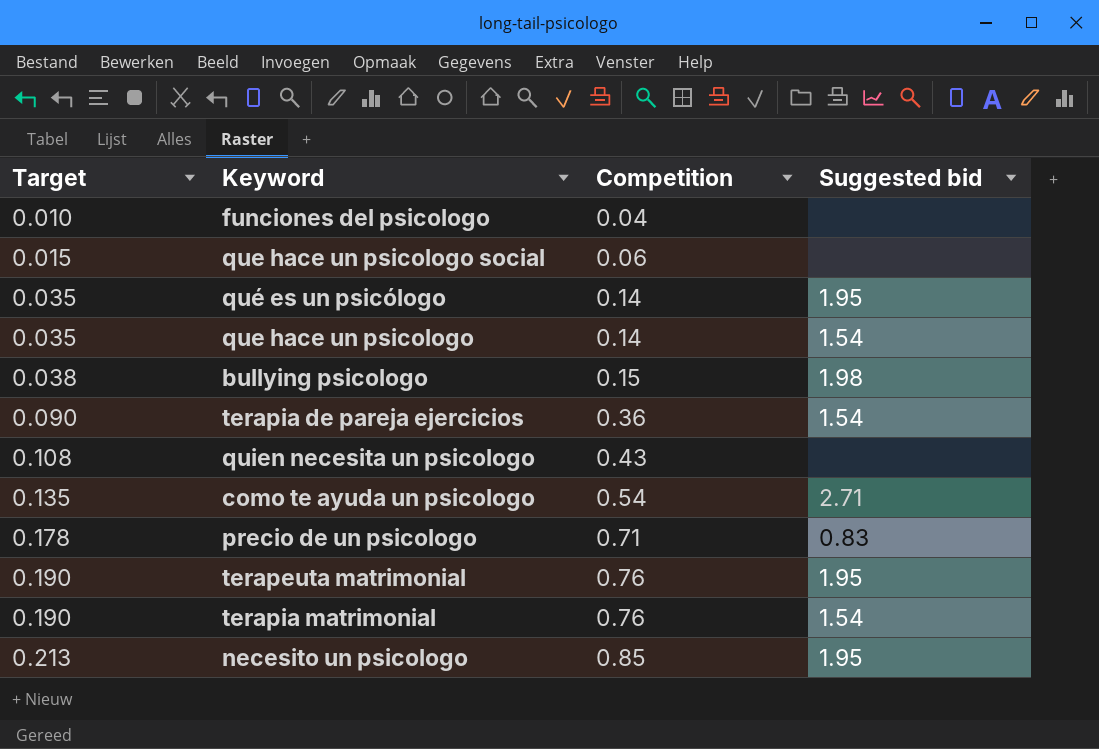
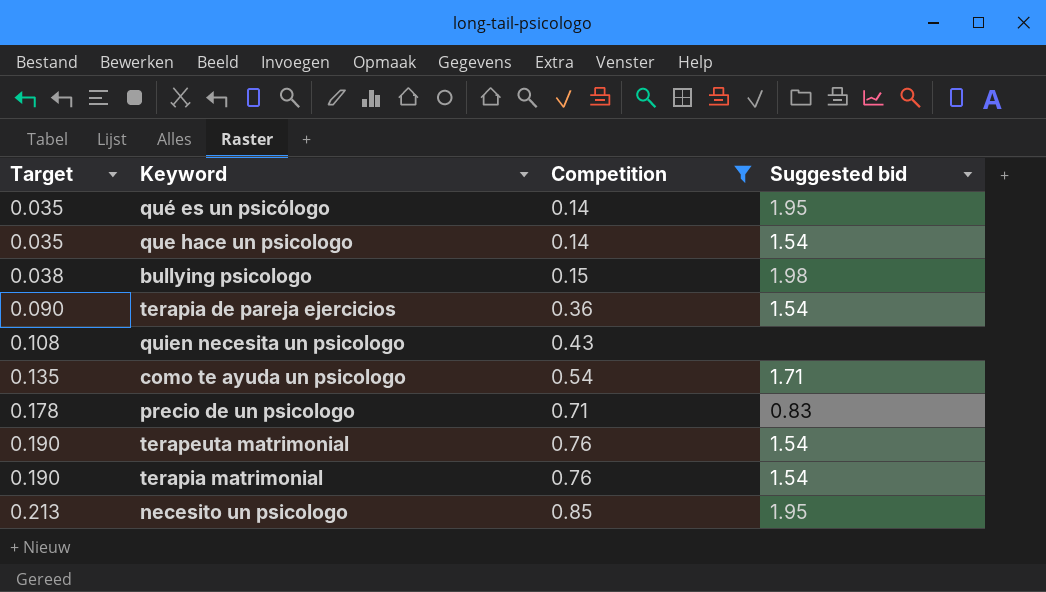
filter: none -> Competition >= 0.14
como te ayuda un psicologo | Suggested bid: 2.71 -> 1.71
terapeuta matrimonial | Suggested bid: 1.95 -> 1.54

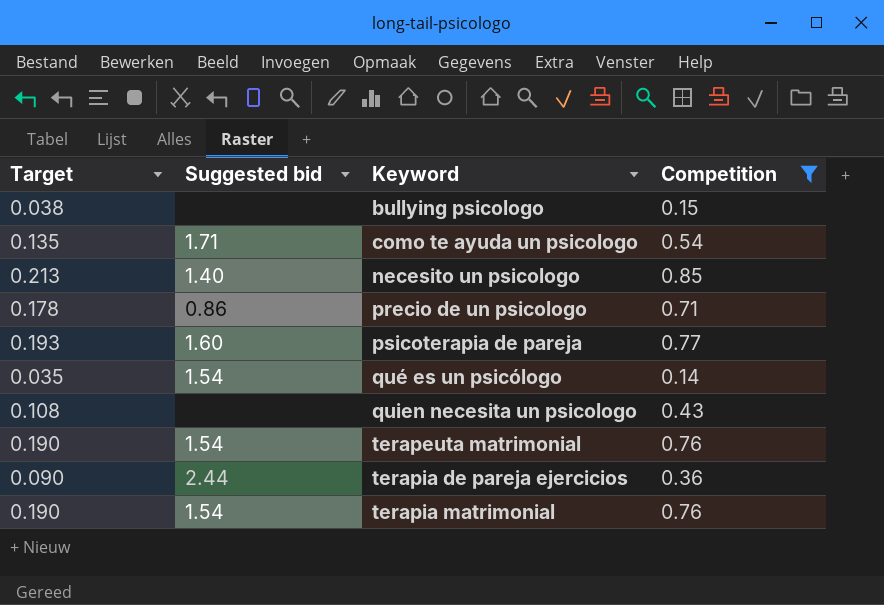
row order: Target ascending -> Keyword ascending
column Suggested bid | position: 4 -> 2
row que hace un psicologo: 0.035 | 0.14 | 1.54 -> none
bullying psicologo | Suggested bid: 1.98 -> none
necesito un psicologo | Suggested bid: 1.95 -> 1.40
precio de un psicologo | Suggested bid: 0.83 -> 0.86
row psicoterapia de pareja: none -> 0.193 | 1.60 | 0.77
qué es un psicólogo | Suggested bid: 1.95 -> 1.54
terapia de pareja ejercicios | Suggested bid: 1.54 -> 2.44

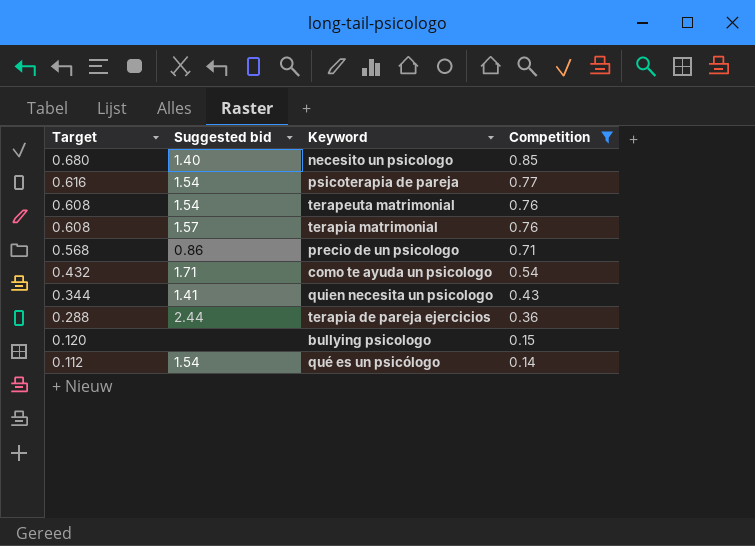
row order: Keyword ascending -> Target descending
column Target | formula: [Competition] * 0.25 -> [Competition] * 0.8
psicoterapia de pareja | Suggested bid: 1.60 -> 1.54
terapia matrimonial | Suggested bid: 1.54 -> 1.57
quien necesita un psicologo | Suggested bid: none -> 1.41

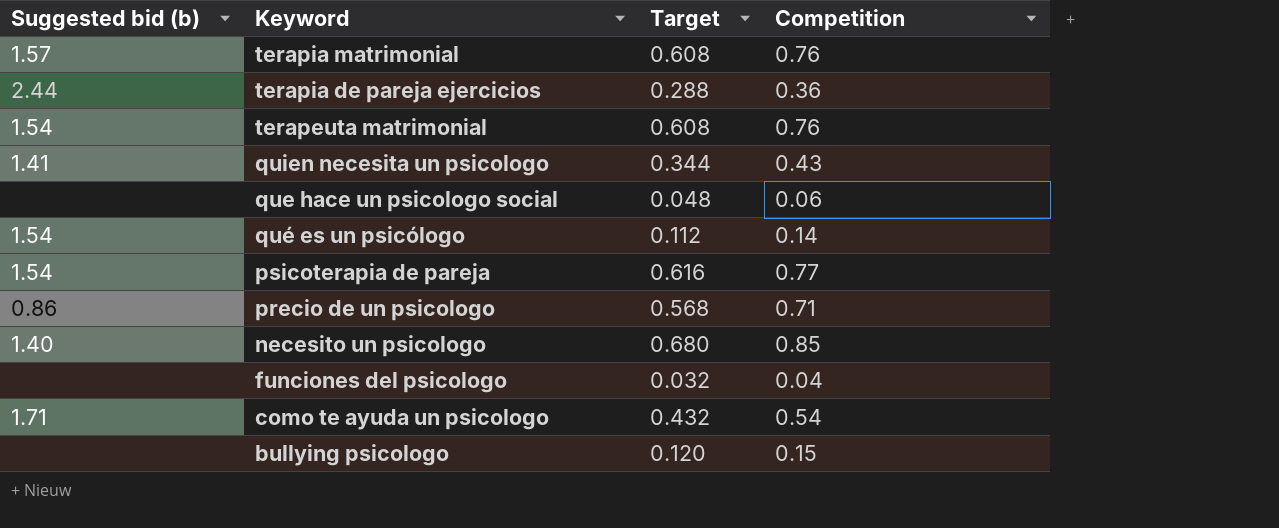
filter: Competition >= 0.14 -> none
row order: Target descending -> Keyword descending
column name: Suggested bid -> Suggested bid (b)
column Target | position: 1 -> 3

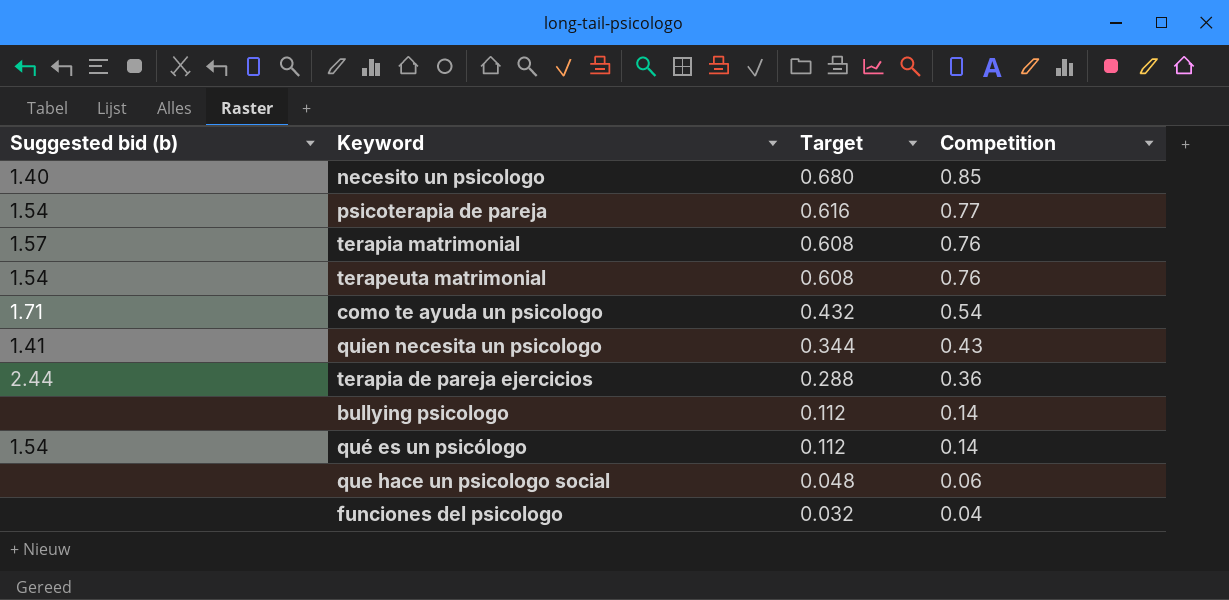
row order: Keyword descending -> Target descending
row precio de un psicologo: 0.86 | 0.568 | 0.71 -> none
bullying psicologo | Target: 0.120 -> 0.112
bullying psicologo | Competition: 0.15 -> 0.14

